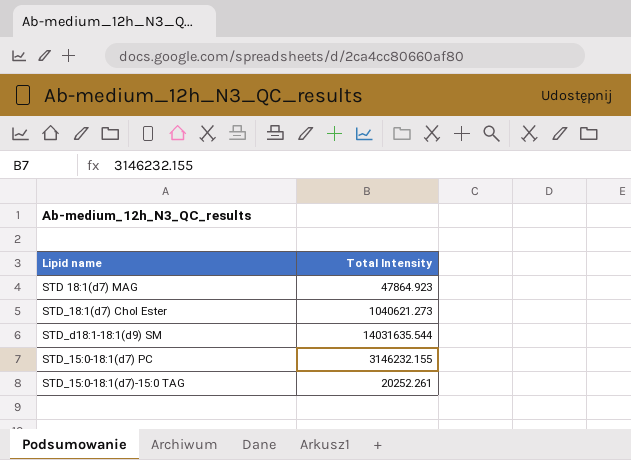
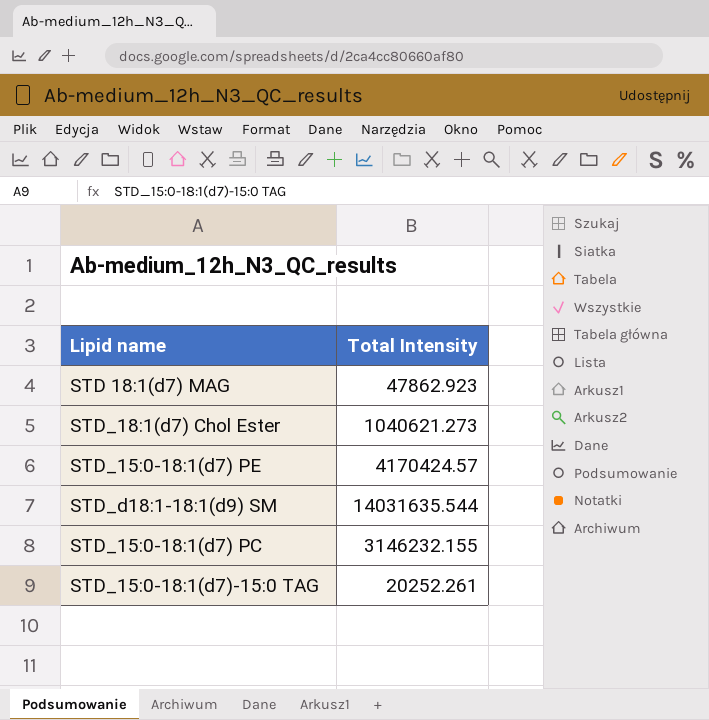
STD 18:1(d7) MAG | Total Intensity: 47864.923 -> 47862.923
row STD_15:0-18:1(d7) PE: none -> 4170424.57

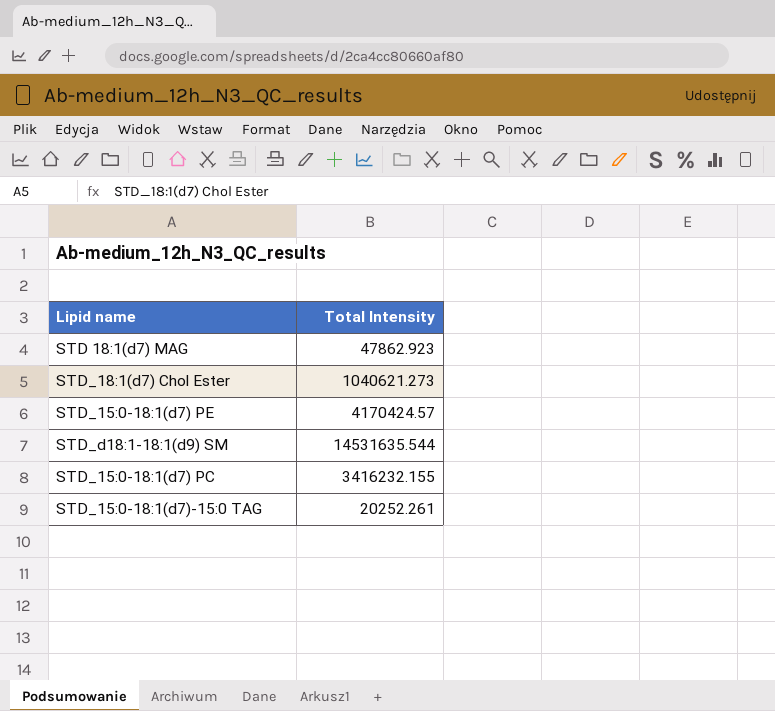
STD_d18:1-18:1(d9) SM | Total Intensity: 14031635.544 -> 14531635.544
STD_15:0-18:1(d7) PC | Total Intensity: 3146232.155 -> 3416232.155

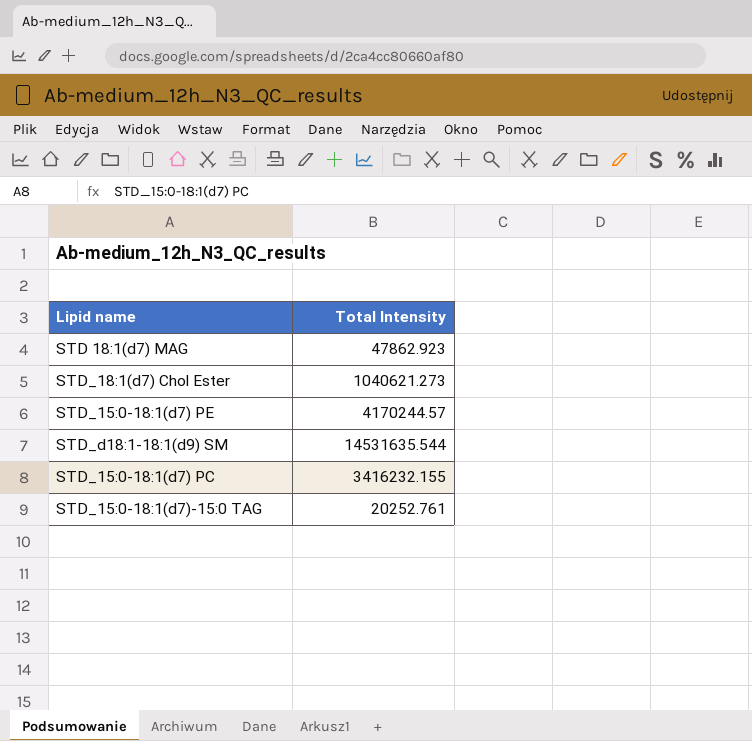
STD_15:0-18:1(d7) PE | Total Intensity: 4170424.57 -> 4170244.57
STD_15:0-18:1(d7)-15:0 TAG | Total Intensity: 20252.261 -> 20252.761

